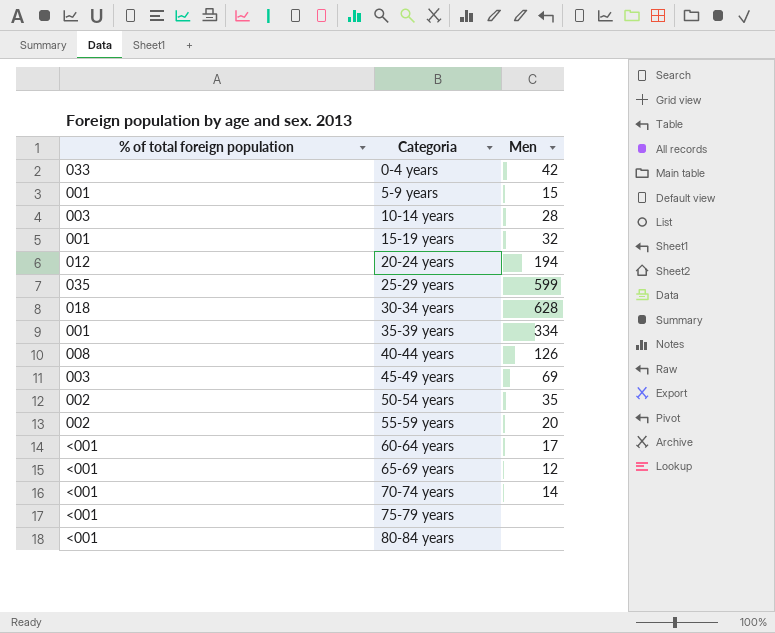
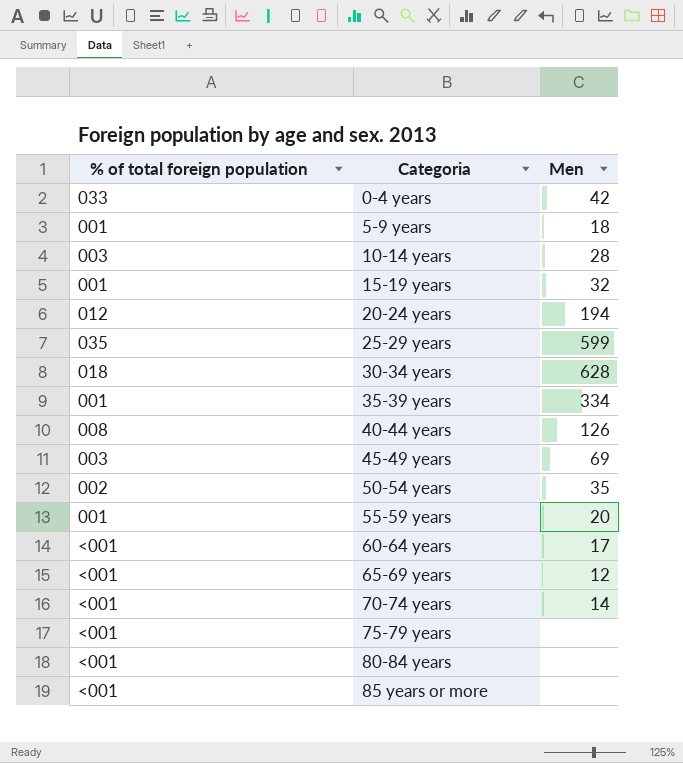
5-9 years | Men: 15 -> 18
55-59 years | % of total foreign population: 002 -> 001
row 85 years or more: none -> <001 | none

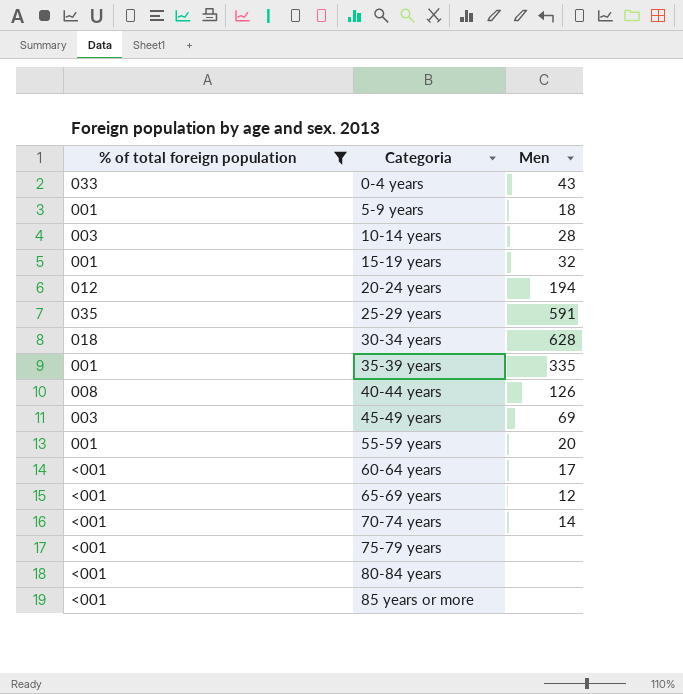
filter: none -> % of total foreign population != 002
0-4 years | Men: 42 -> 43
25-29 years | Men: 599 -> 591
35-39 years | Men: 334 -> 335

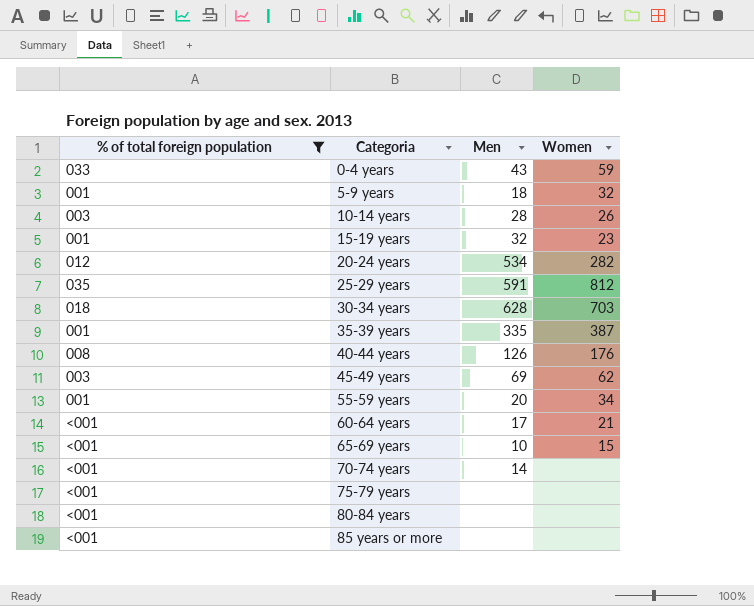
column Women | position: none -> 4
20-24 years | Men: 194 -> 534
65-69 years | Men: 12 -> 10

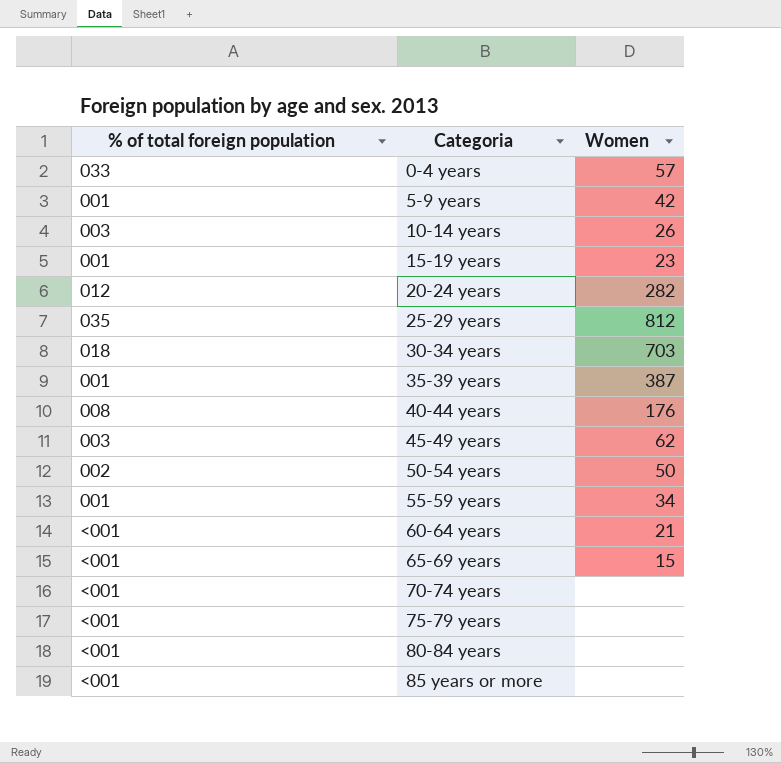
filter: % of total foreign population != 002 -> none
column Men | position: 3 -> none
0-4 years | Women: 59 -> 57
5-9 years | Women: 32 -> 42

